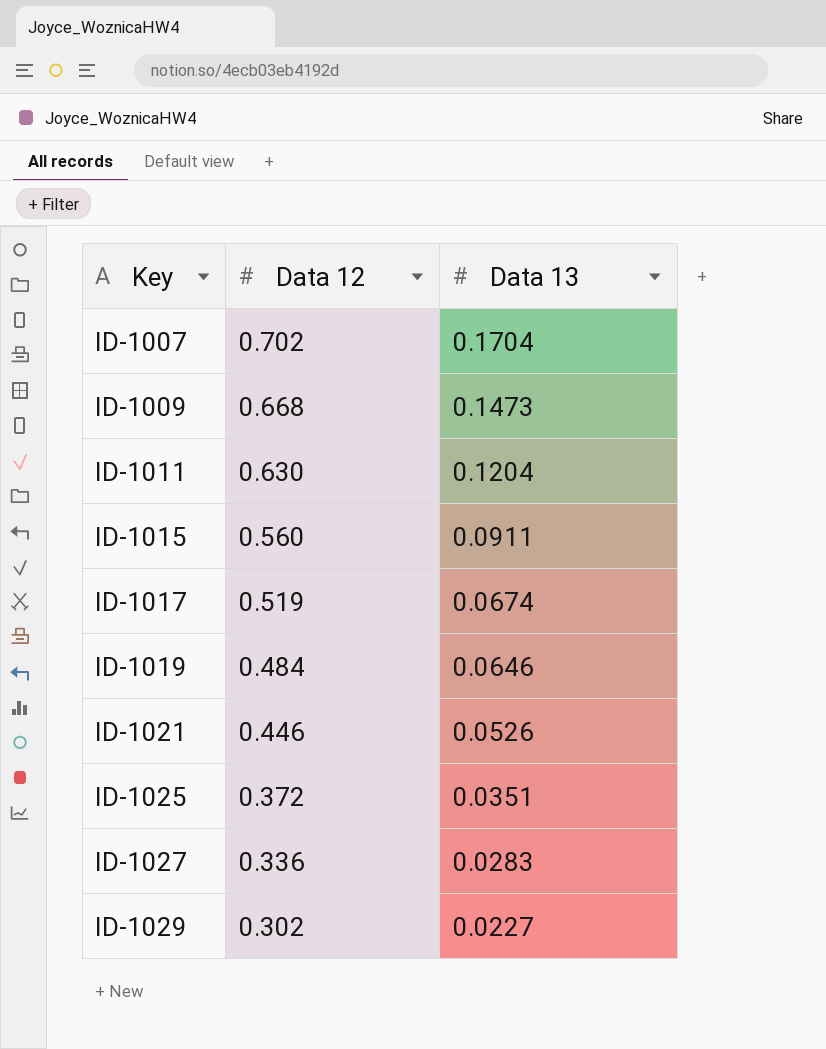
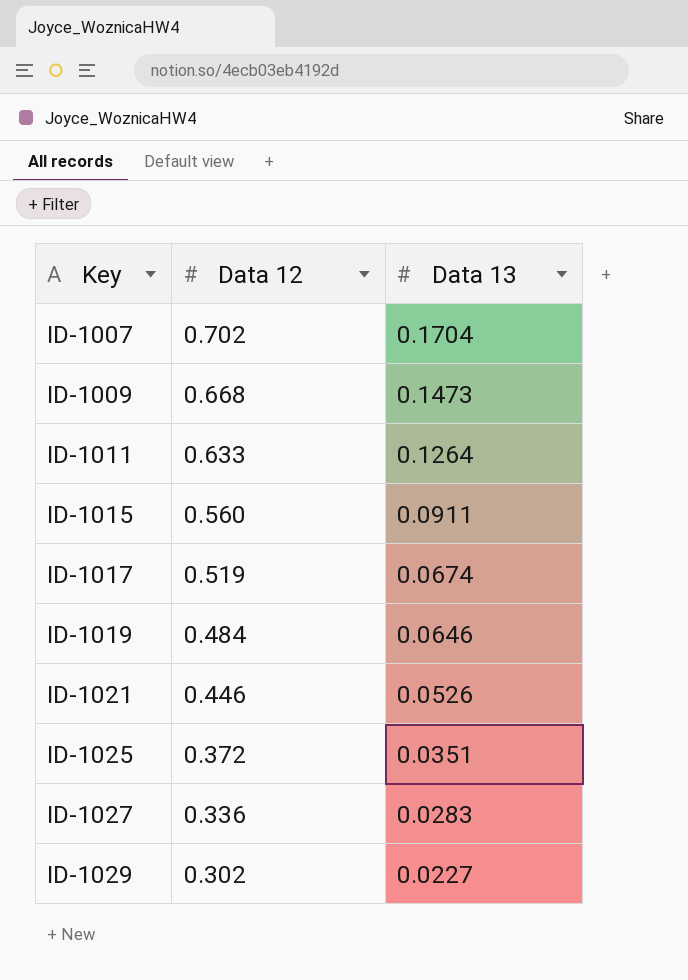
ID-1011 | Data 12: 0.630 -> 0.633
ID-1011 | Data 13: 0.1204 -> 0.1264

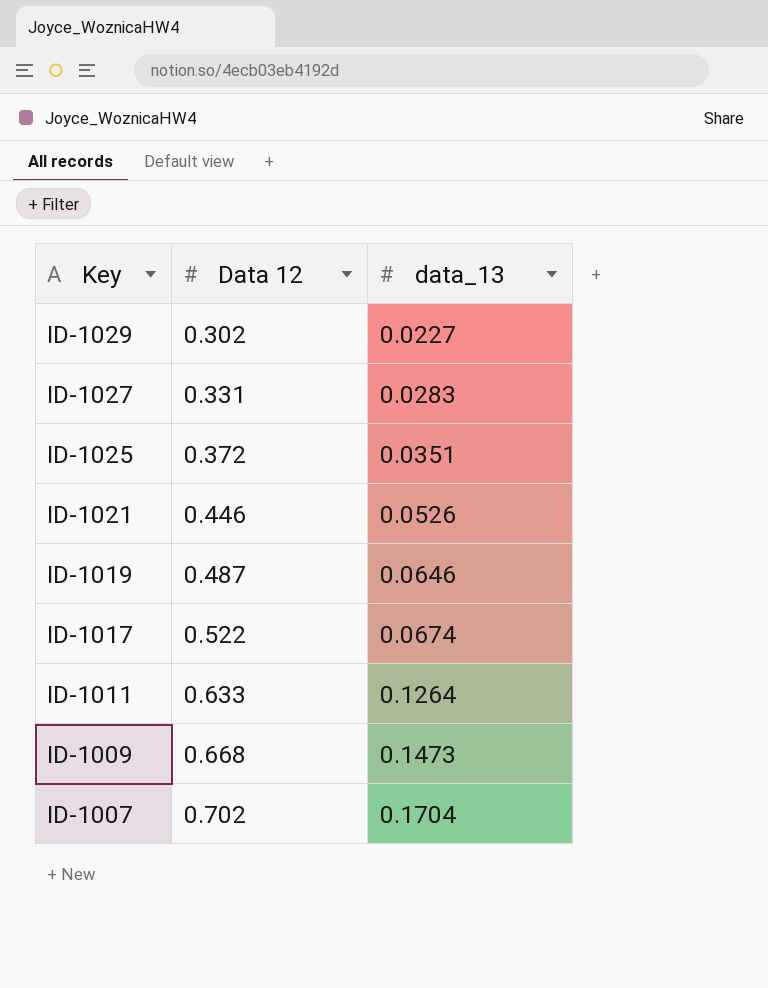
row order: Key ascending -> Key descending
column name: Data 13 -> data_13
row ID-1015: 0.560 | 0.0911 -> none
ID-1027 | Data 12: 0.336 -> 0.331
ID-1019 | Data 12: 0.484 -> 0.487
ID-1017 | Data 12: 0.519 -> 0.522

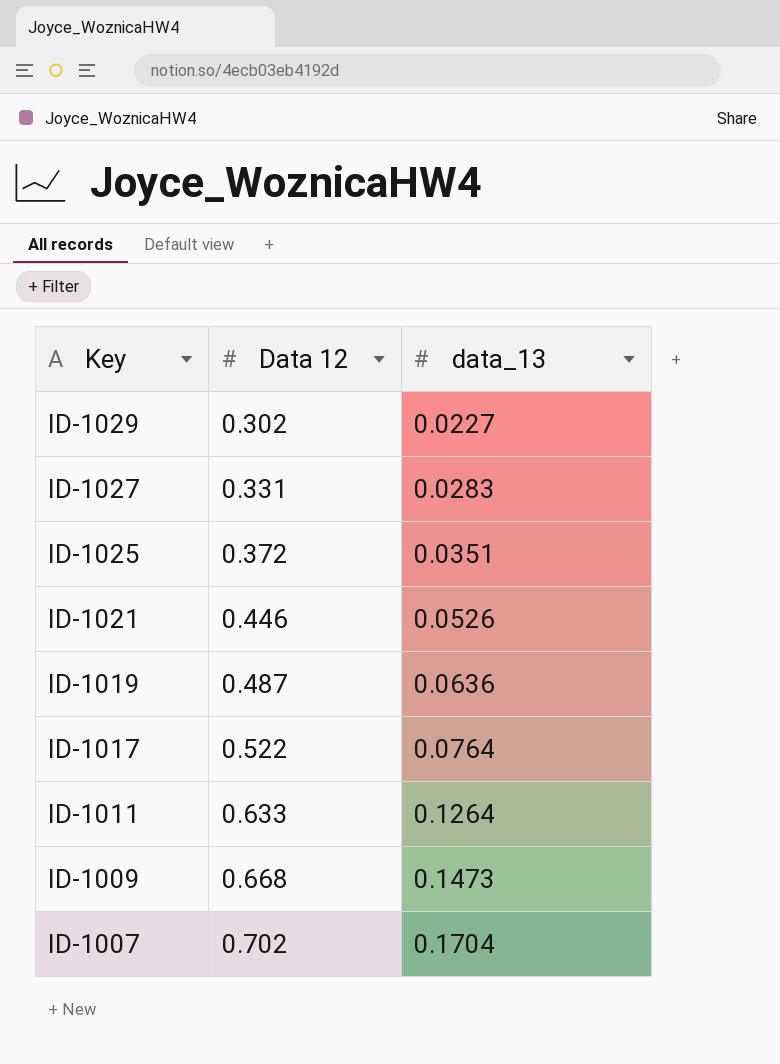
ID-1019 | data_13: 0.0646 -> 0.0636
ID-1017 | data_13: 0.0674 -> 0.0764

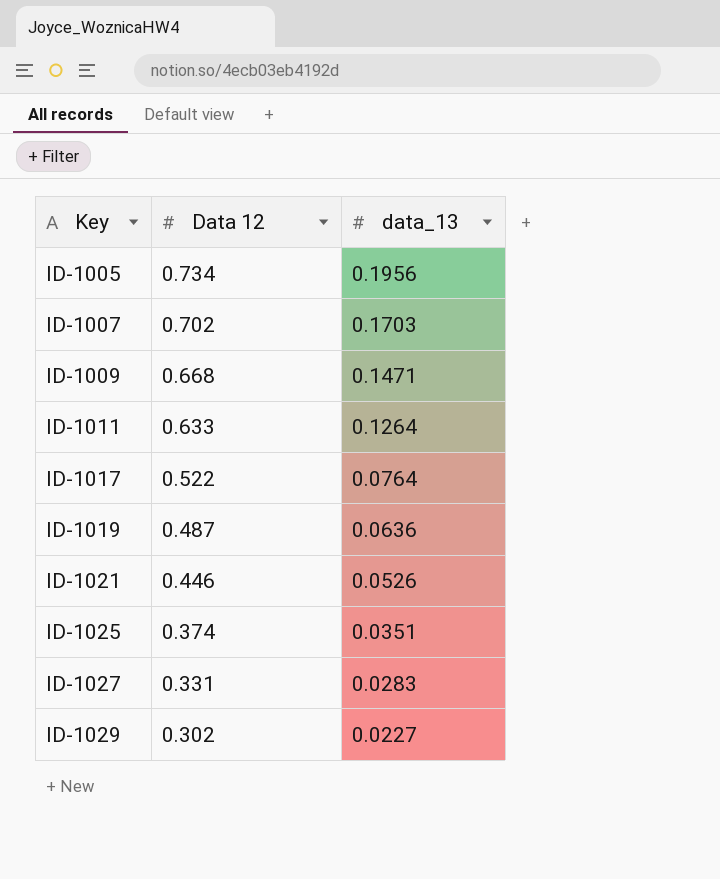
row order: Key descending -> Key ascending
row ID-1005: none -> 0.734 | 0.1956
ID-1007 | data_13: 0.1704 -> 0.1703
ID-1009 | data_13: 0.1473 -> 0.1471
ID-1025 | Data 12: 0.372 -> 0.374

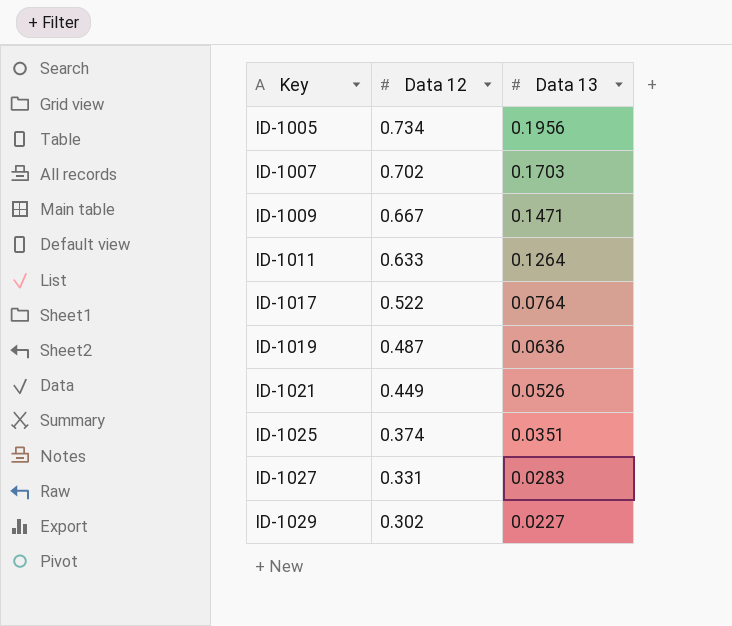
column name: data_13 -> Data 13
ID-1009 | Data 12: 0.668 -> 0.667
ID-1021 | Data 12: 0.446 -> 0.449

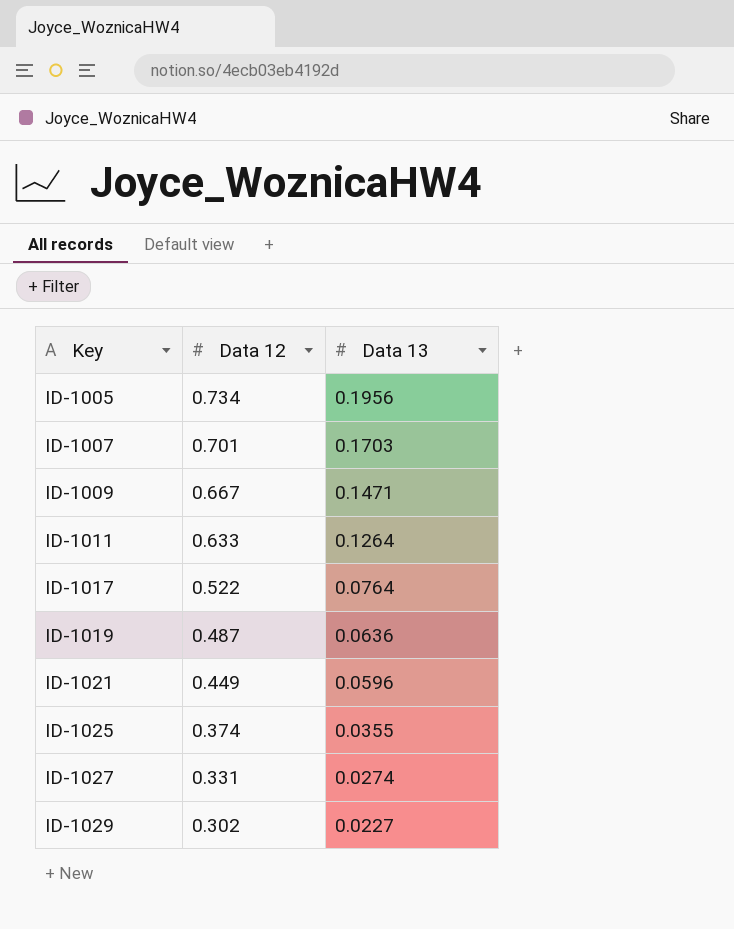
ID-1007 | Data 12: 0.702 -> 0.701
ID-1021 | Data 13: 0.0526 -> 0.0596
ID-1025 | Data 13: 0.0351 -> 0.0355
ID-1027 | Data 13: 0.0283 -> 0.0274

